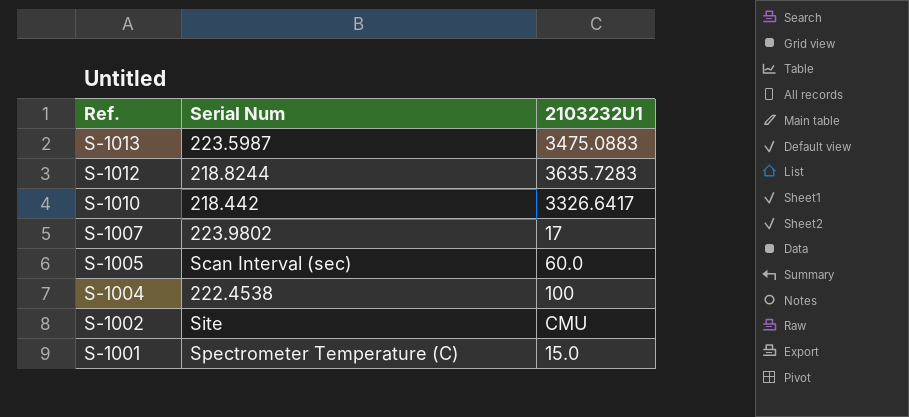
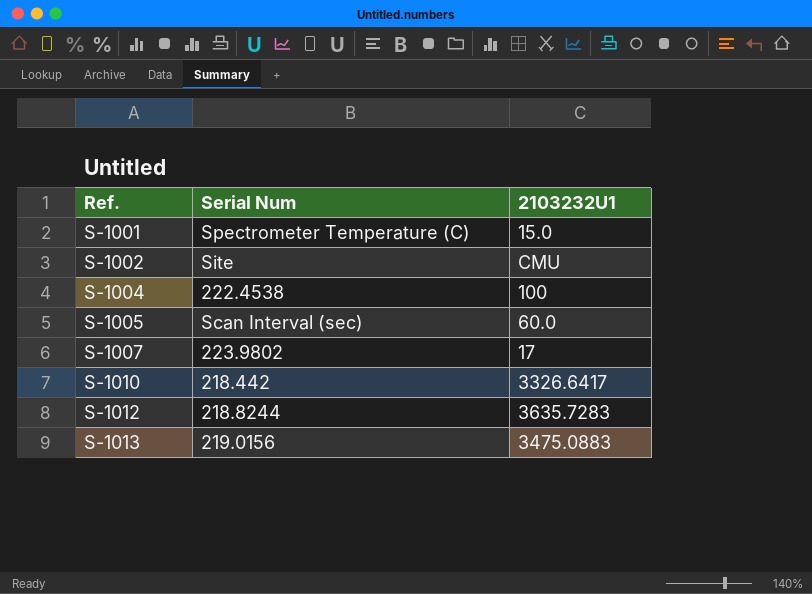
row order: Ref. descending -> Ref. ascending
S-1013 | Serial Num: 223.5987 -> 219.0156

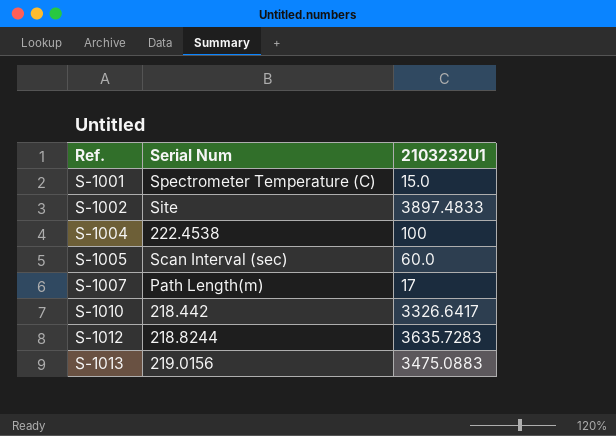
S-1002 | 2103232U1: CMU -> 3897.4833
S-1007 | Serial Num: 223.9802 -> Path Length(m)

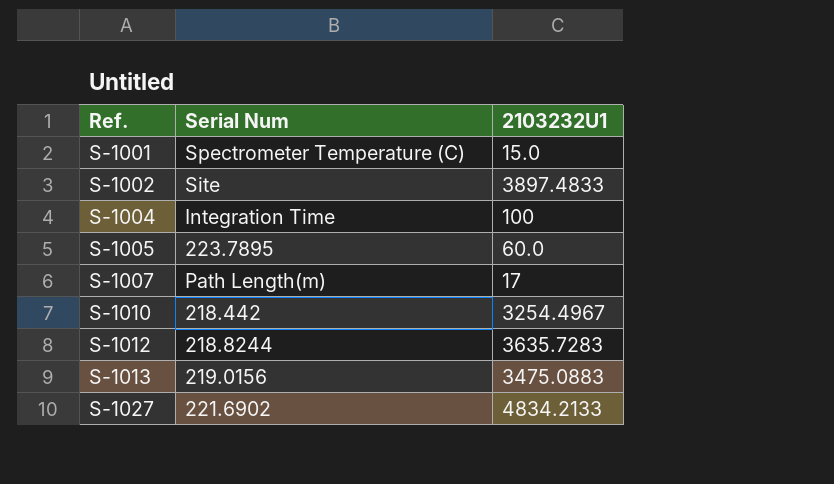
S-1004 | Serial Num: 222.4538 -> Integration Time
S-1005 | Serial Num: Scan Interval (sec) -> 223.7895
S-1010 | 2103232U1: 3326.6417 -> 3254.4967
row S-1027: none -> 221.6902 | 4834.2133

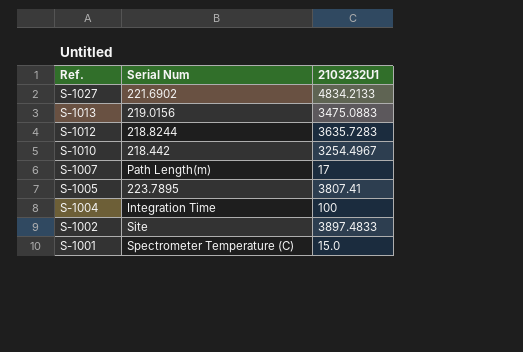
row order: Ref. ascending -> Ref. descending
S-1005 | 2103232U1: 60.0 -> 3807.41

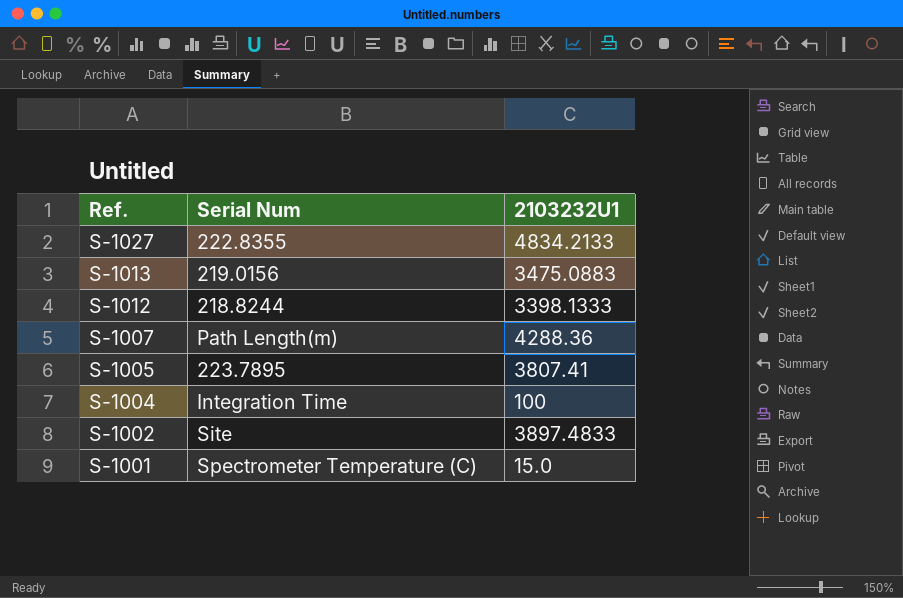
row S-1010: 218.442 | 3254.4967 -> none
S-1027 | Serial Num: 221.6902 -> 222.8355
S-1012 | 2103232U1: 3635.7283 -> 3398.1333
S-1007 | 2103232U1: 17 -> 4288.36

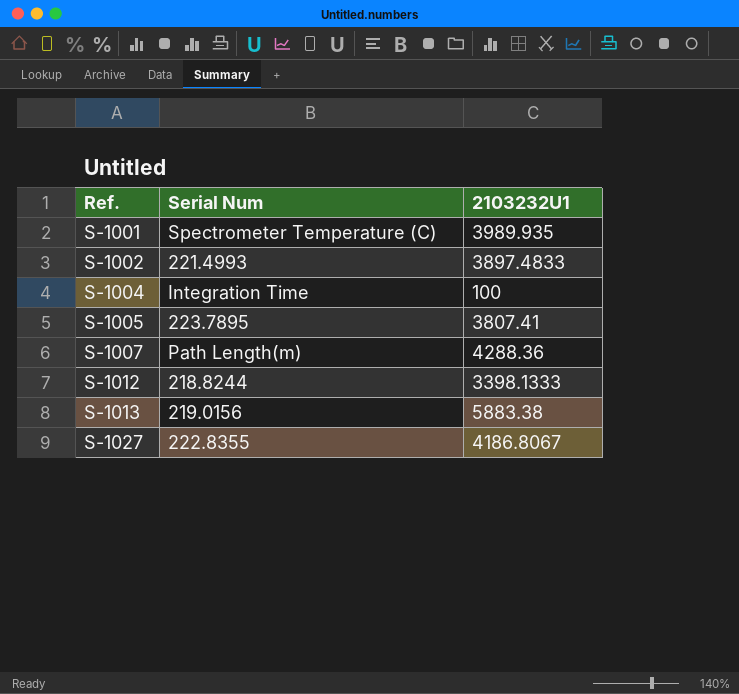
row order: Ref. descending -> Ref. ascending
S-1001 | 2103232U1: 15.0 -> 3989.935
S-1002 | Serial Num: Site -> 221.4993
S-1013 | 2103232U1: 3475.0883 -> 5883.38
S-1027 | 2103232U1: 4834.2133 -> 4186.8067

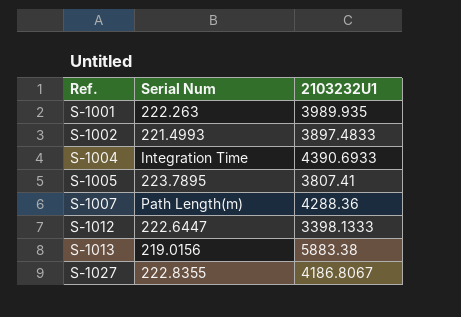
S-1001 | Serial Num: Spectrometer Temperature (C) -> 222.263
S-1004 | 2103232U1: 100 -> 4390.6933
S-1012 | Serial Num: 218.8244 -> 222.6447

